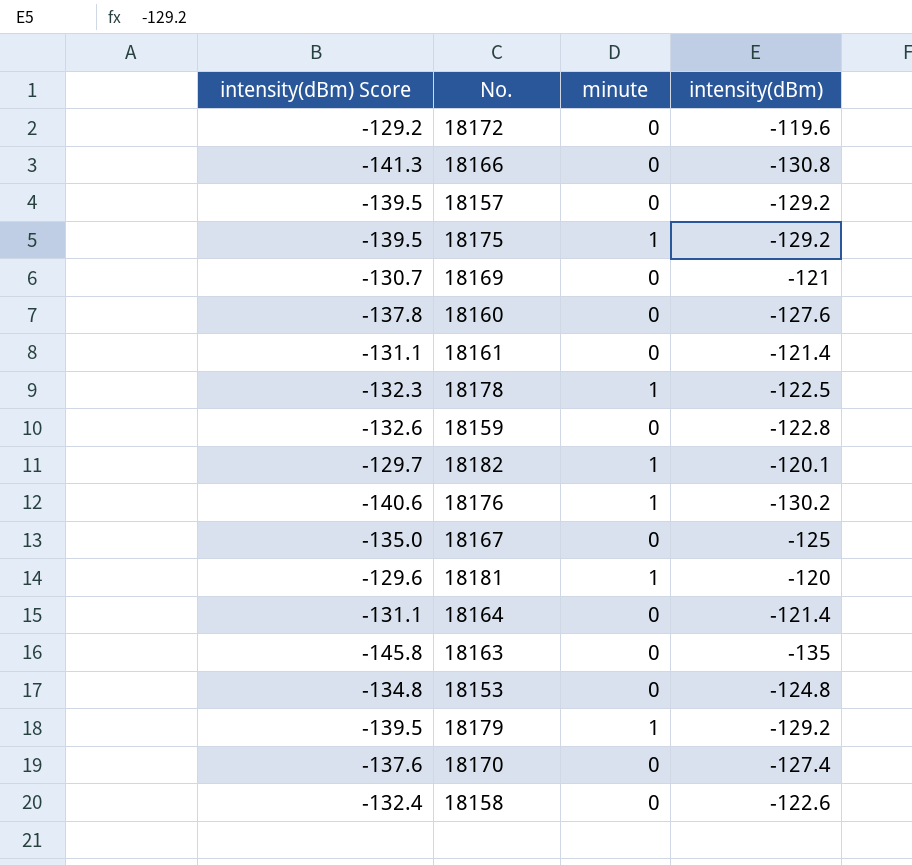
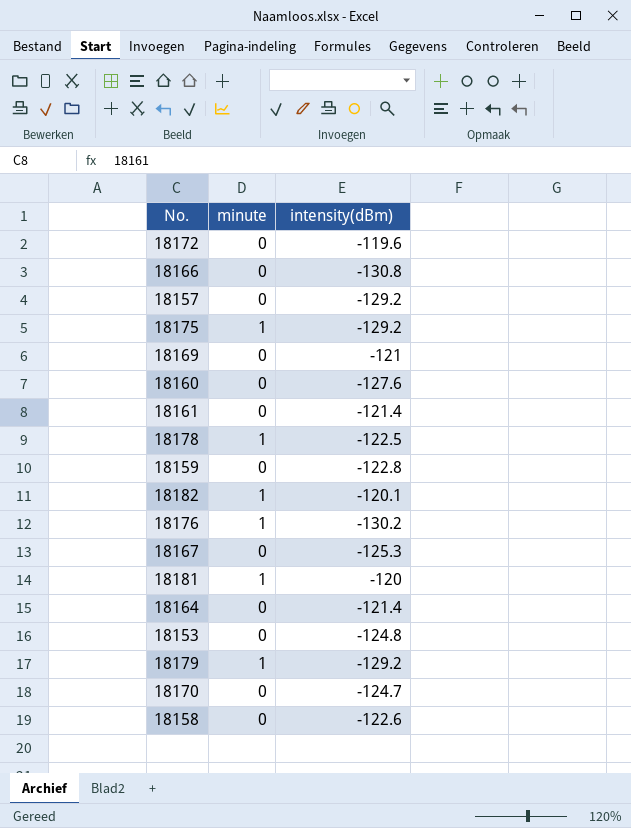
column intensity(dBm) Score | formula: [intensity(dBm)] * 1.08 -> none
row 18163: -145.8 | 0 | -135 -> none
18167 | intensity(dBm): -125 -> -125.3
18170 | intensity(dBm): -127.4 -> -124.7

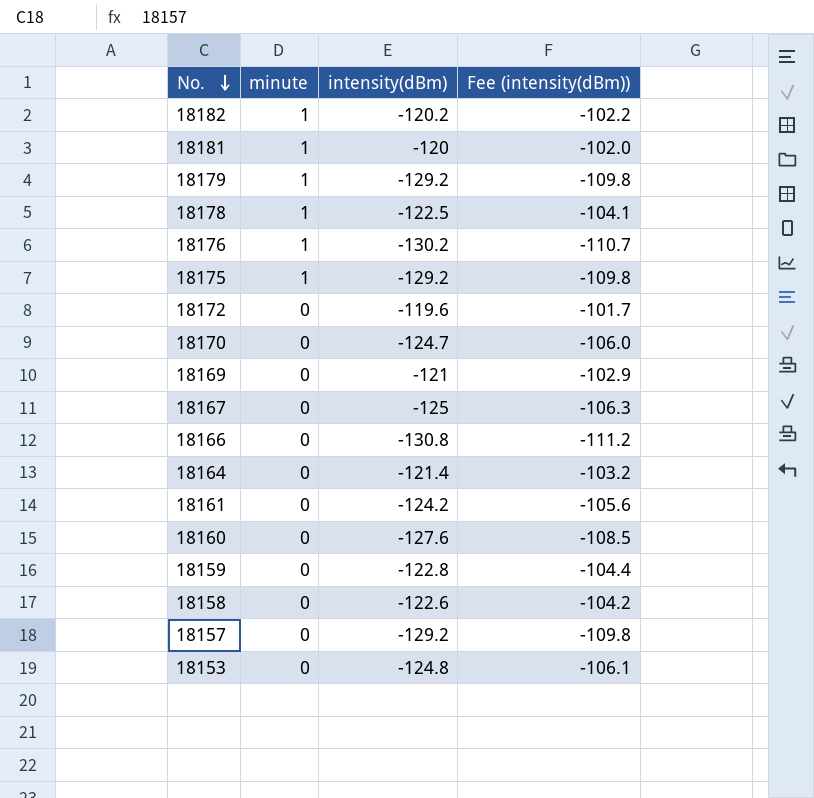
row order: none -> No. descending
column Fee (intensity(dBm)) | formula: none -> [intensity(dBm)] * 0.85
18182 | intensity(dBm): -120.1 -> -120.2
18167 | intensity(dBm): -125.3 -> -125
18161 | intensity(dBm): -121.4 -> -124.2

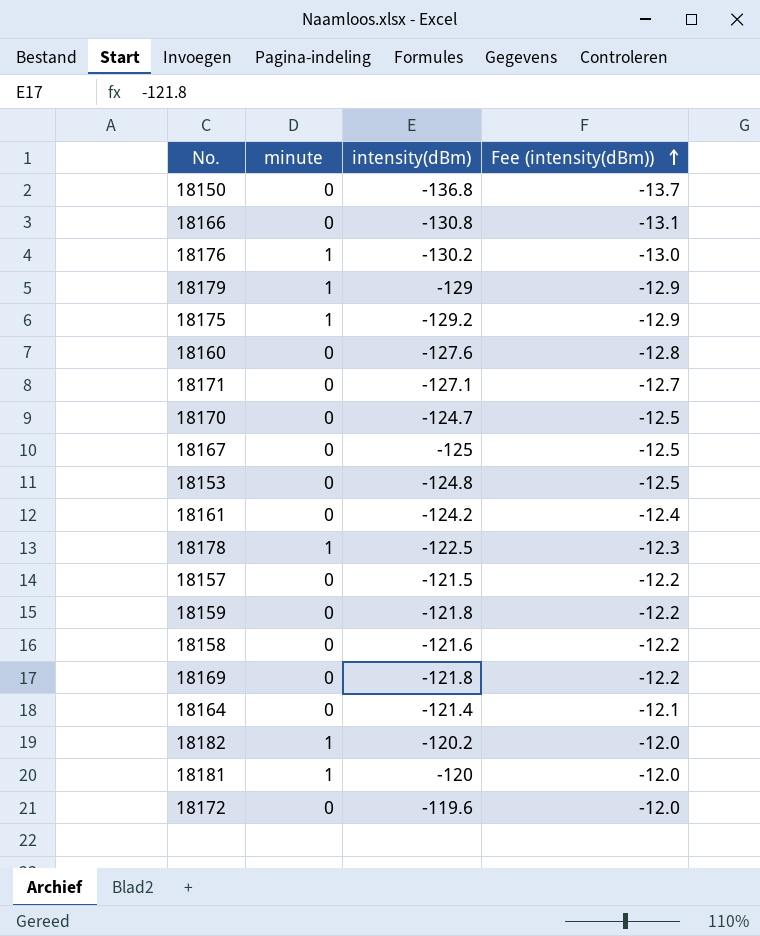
row order: No. descending -> Fee (intensity(dBm)) ascending
column Fee (intensity(dBm)) | formula: [intensity(dBm)] * 0.85 -> [intensity(dBm)] * 0.1
row 18150: none -> 0 | -136.8 | -13.7
18179 | intensity(dBm): -129.2 -> -129
row 18171: none -> 0 | -127.1 | -12.7
18157 | intensity(dBm): -129.2 -> -121.5
18159 | intensity(dBm): -122.8 -> -121.8
18158 | intensity(dBm): -122.6 -> -121.6
18169 | intensity(dBm): -121 -> -121.8

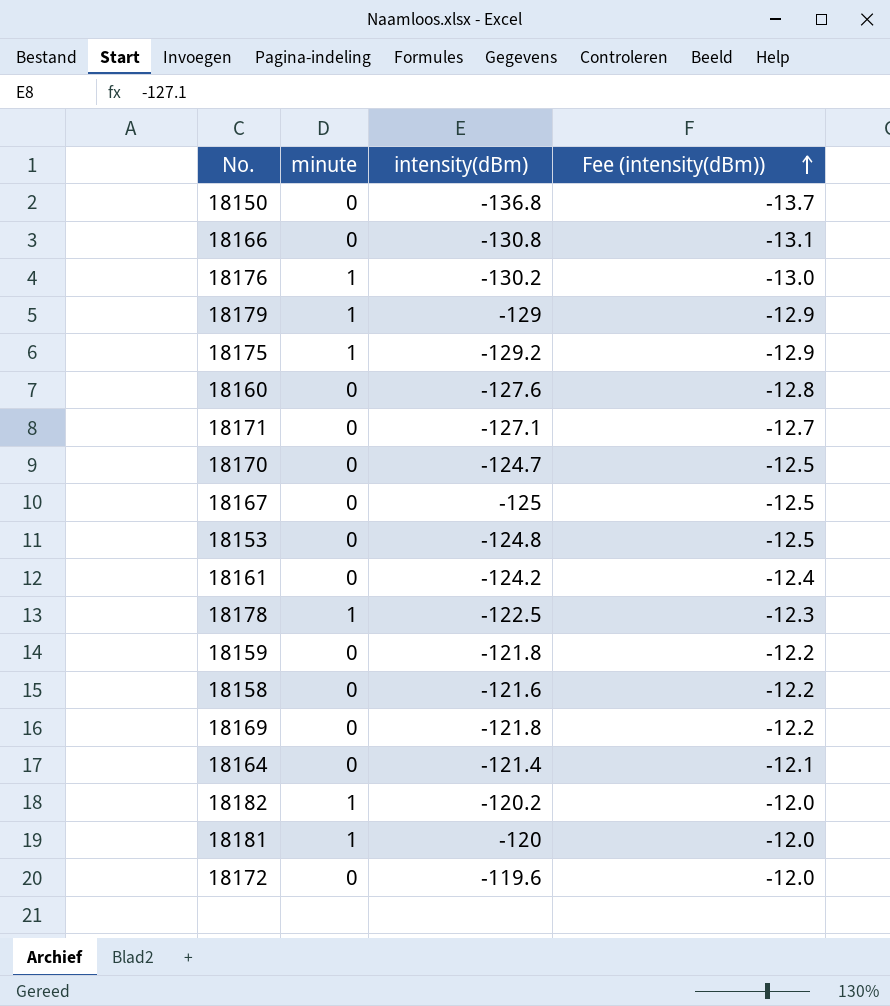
row 18157: 0 | -121.5 | -12.2 -> none

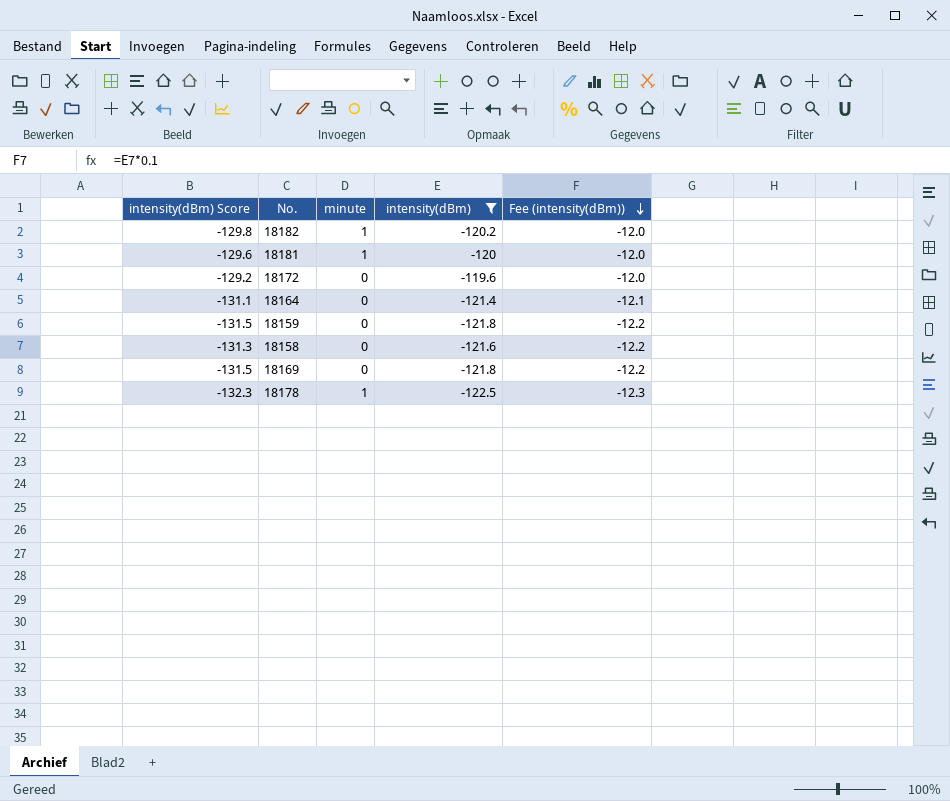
filter: none -> intensity(dBm) >= -122.5
row order: Fee (intensity(dBm)) ascending -> Fee (intensity(dBm)) descending
column intensity(dBm) Score | formula: none -> [intensity(dBm)] * 1.08

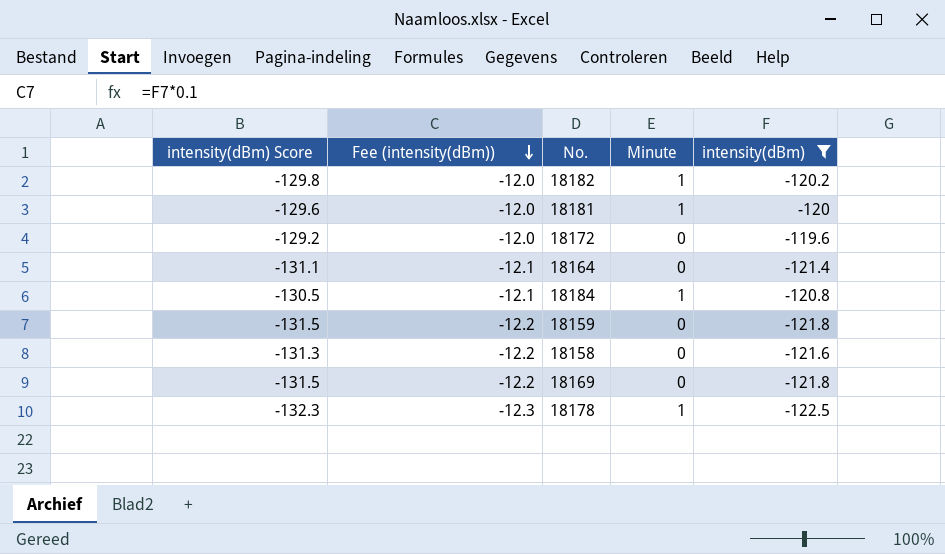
column Fee (intensity(dBm)) | position: 5 -> 2
column name: minute -> Minute
row 18184: none -> -130.5 | -12.1 | 1 | -120.8

